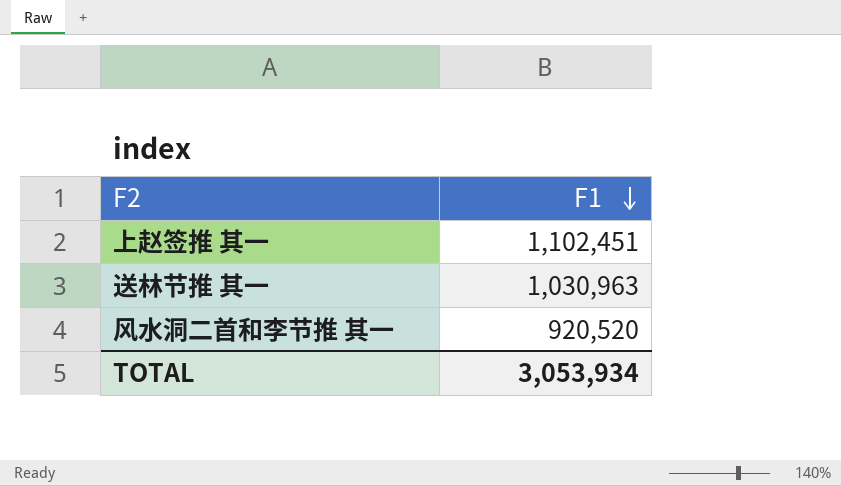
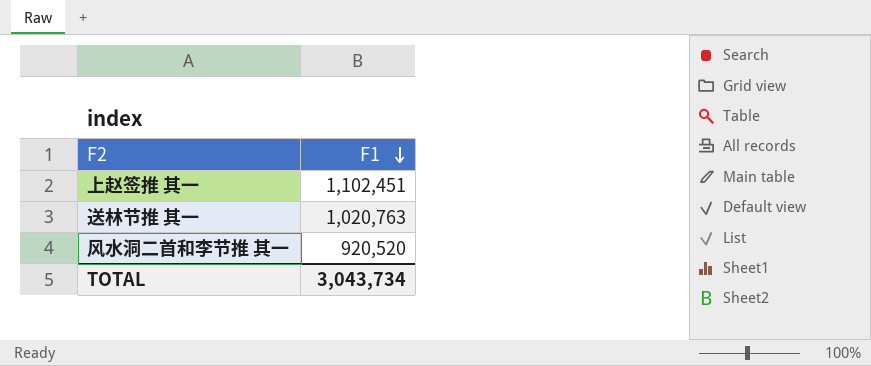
送林节推 其一 | F1: 1,030,963 -> 1,020,763
TOTAL | F1: 3,053,934 -> 3,043,734

